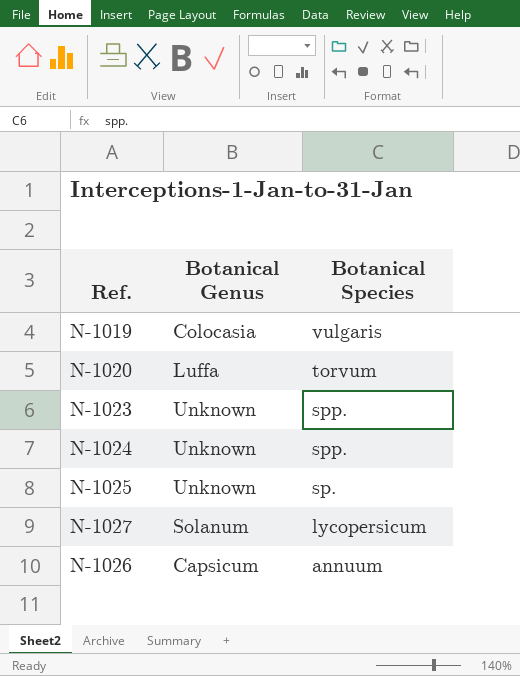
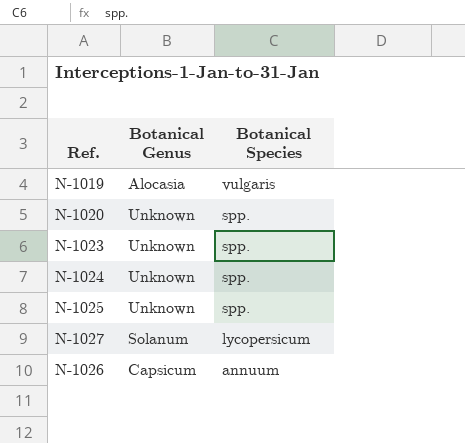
N-1019 | Botanical Genus: Colocasia -> Alocasia
N-1020 | Botanical Genus: Luffa -> Unknown
N-1020 | Botanical Species: torvum -> spp.
N-1025 | Botanical Species: sp. -> spp.

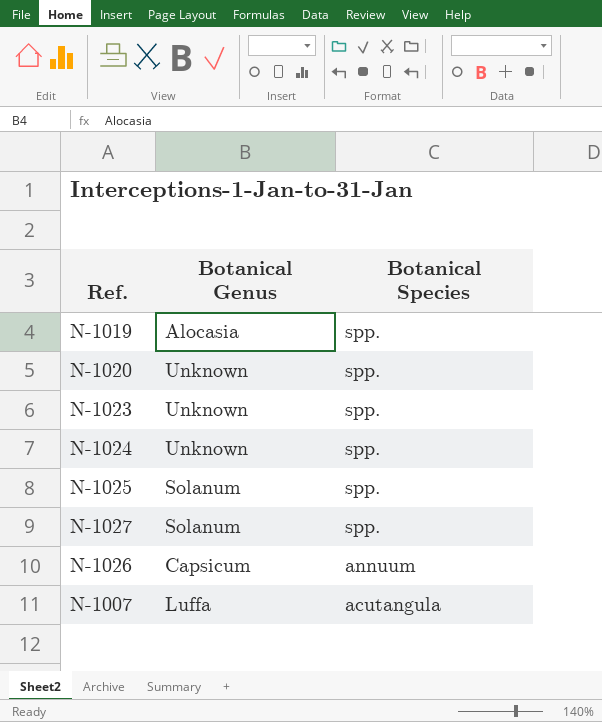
N-1019 | Botanical Species: vulgaris -> spp.
N-1025 | Botanical Genus: Unknown -> Solanum
N-1027 | Botanical Species: lycopersicum -> spp.
row N-1007: none -> Luffa | acutangula

